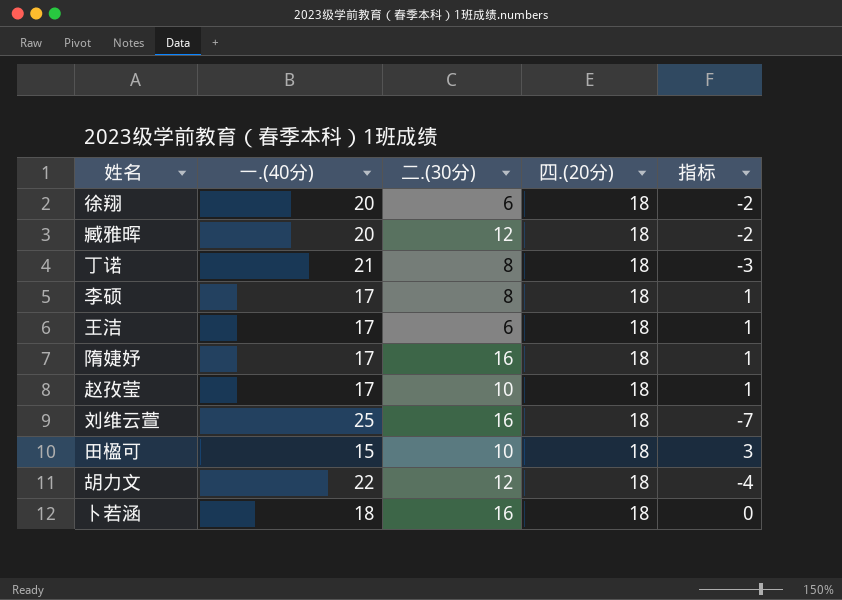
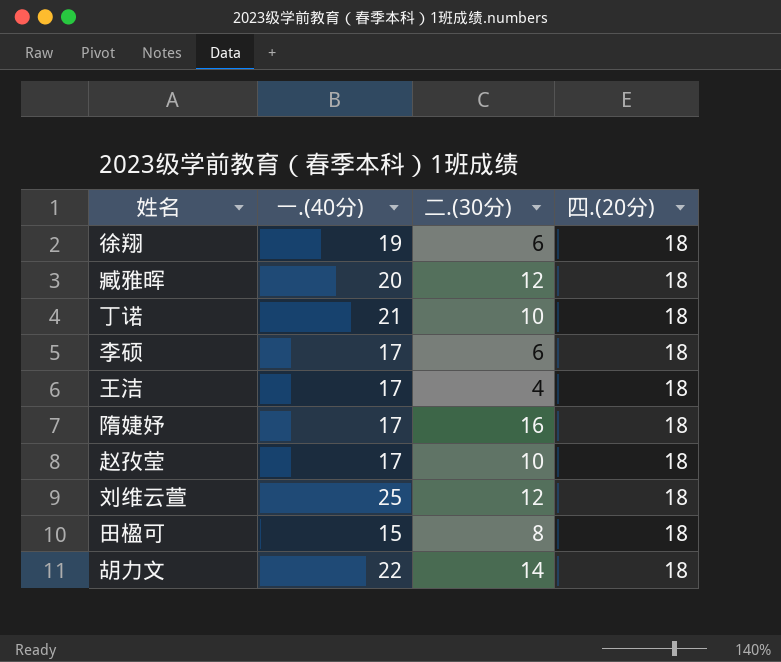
column 指标 | formula: [四.(20分)] - [一.(40分)] -> none
row 卜若涵: 18 | 16 | 18 | 0 -> none
徐翔 | 一.(40分): 20 -> 19
丁诺 | 二.(30分): 8 -> 10
李硕 | 二.(30分): 8 -> 6
王洁 | 二.(30分): 6 -> 4
刘维云萱 | 二.(30分): 16 -> 12
田楹可 | 二.(30分): 10 -> 8
胡力文 | 二.(30分): 12 -> 14

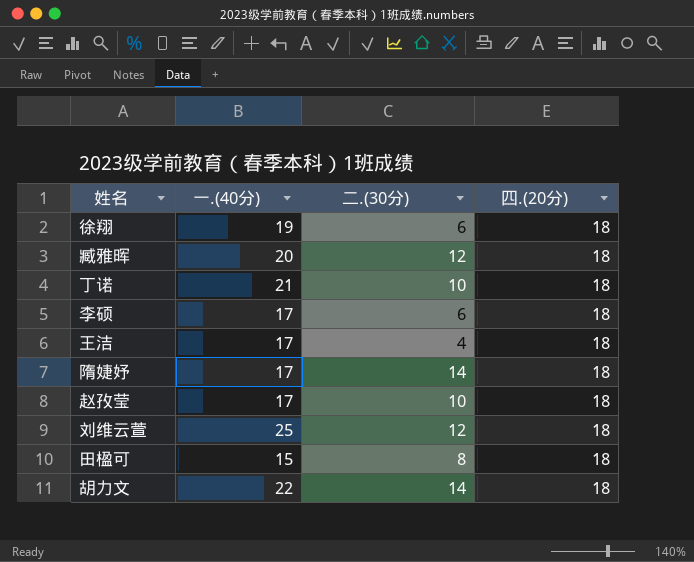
隋婕妤 | 二.(30分): 16 -> 14

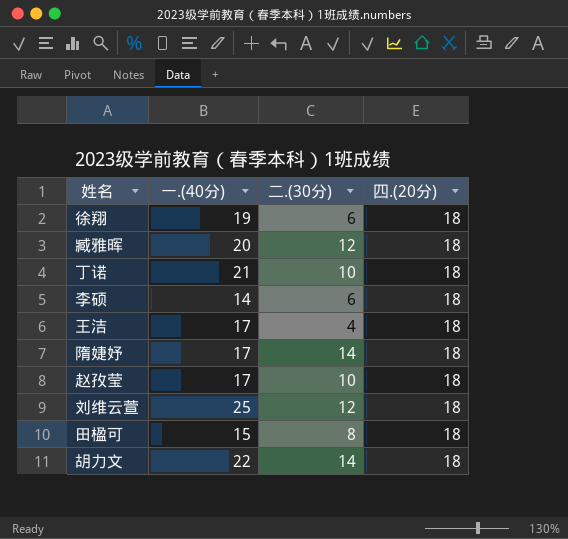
李硕 | 一.(40分): 17 -> 14

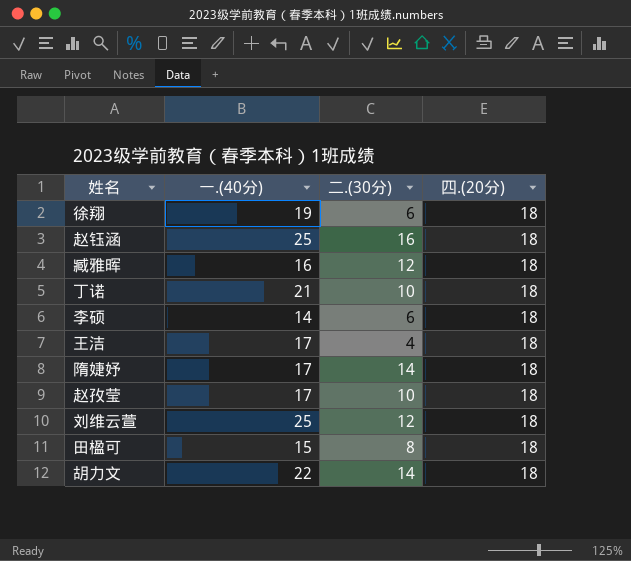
row 赵钰涵: none -> 25 | 16 | 18
臧雅晖 | 一.(40分): 20 -> 16

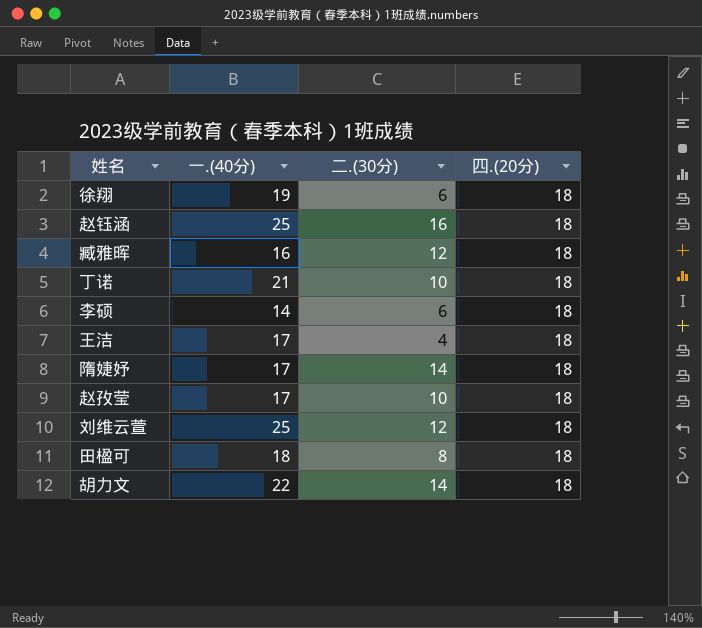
田楹可 | 一.(40分): 15 -> 18

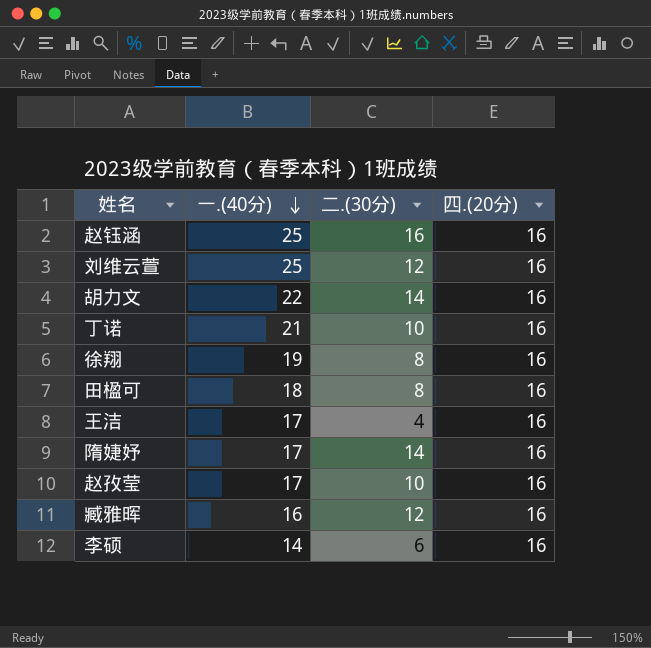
row order: none -> 一.(40分) descending
赵钰涵 | 四.(20分): 18 -> 16
刘维云萱 | 四.(20分): 18 -> 16
胡力文 | 四.(20分): 18 -> 16
丁诺 | 四.(20分): 18 -> 16
徐翔 | 二.(30分): 6 -> 8
徐翔 | 四.(20分): 18 -> 16
田楹可 | 四.(20分): 18 -> 16
王洁 | 四.(20分): 18 -> 16
隋婕妤 | 四.(20分): 18 -> 16
赵孜莹 | 四.(20分): 18 -> 16
臧雅晖 | 四.(20分): 18 -> 16
李硕 | 四.(20分): 18 -> 16

